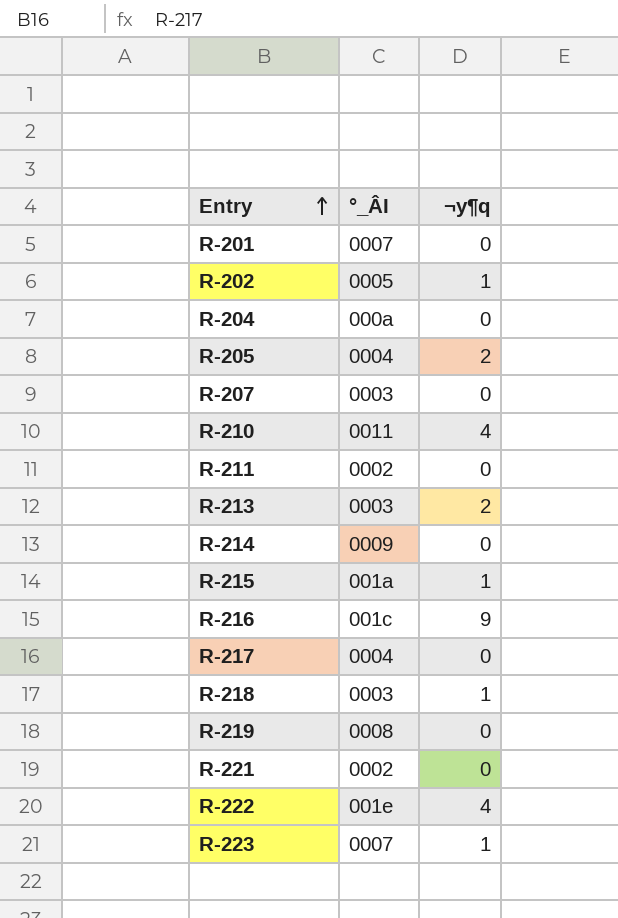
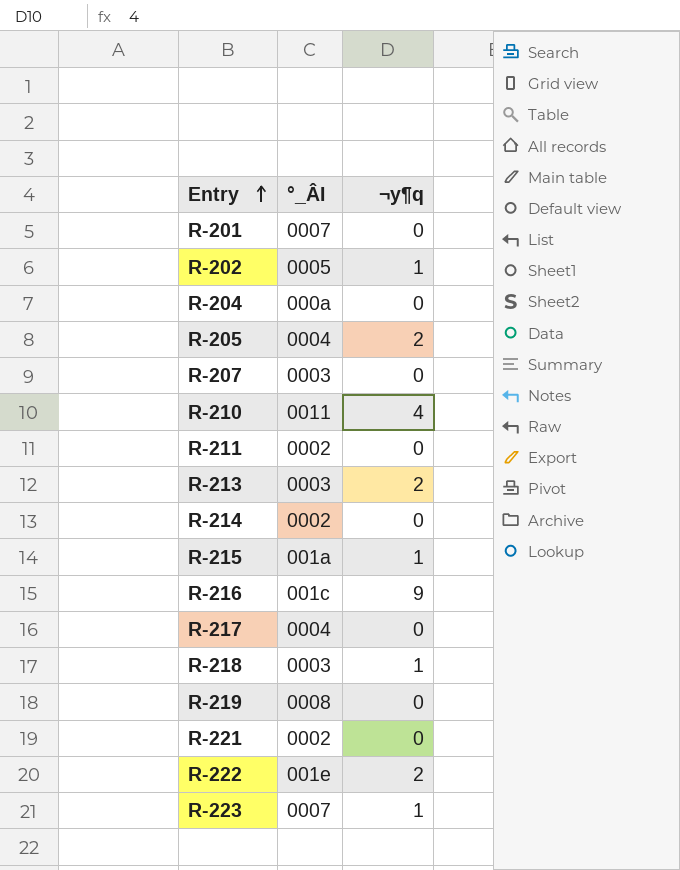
R-214 | °_ÂI: 0009 -> 0002
R-222 | ¬y¶q: 4 -> 2

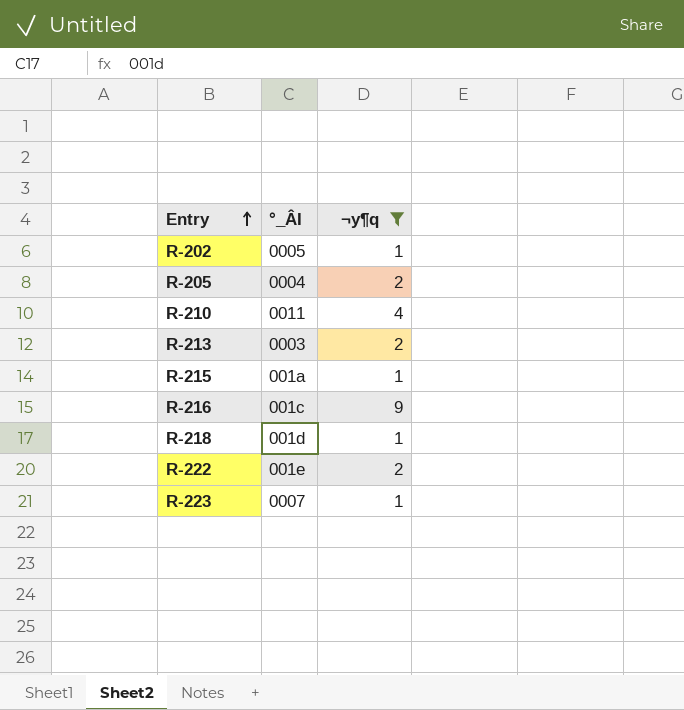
filter: none -> ¬y¶q != 0
R-218 | °_ÂI: 0003 -> 001d

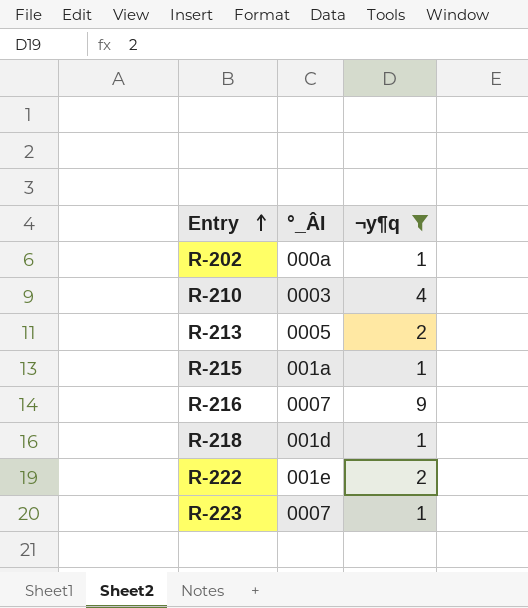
row R-205: 0004 | 2 -> none
R-202 | °_ÂI: 0005 -> 000a
R-210 | °_ÂI: 0011 -> 0003
R-213 | °_ÂI: 0003 -> 0005
R-216 | °_ÂI: 001c -> 0007

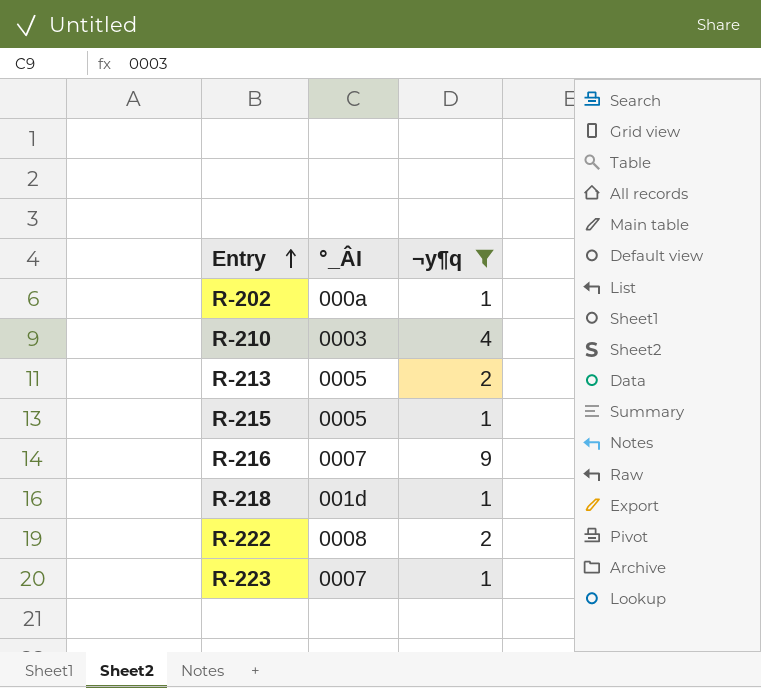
R-215 | °_ÂI: 001a -> 0005
R-222 | °_ÂI: 001e -> 0008

